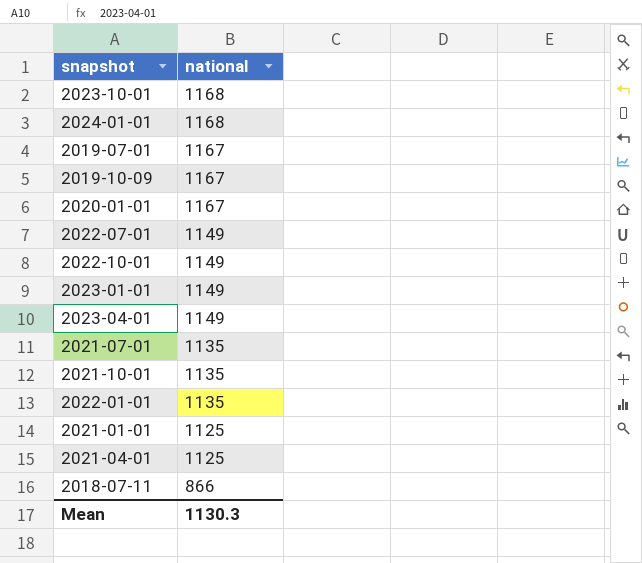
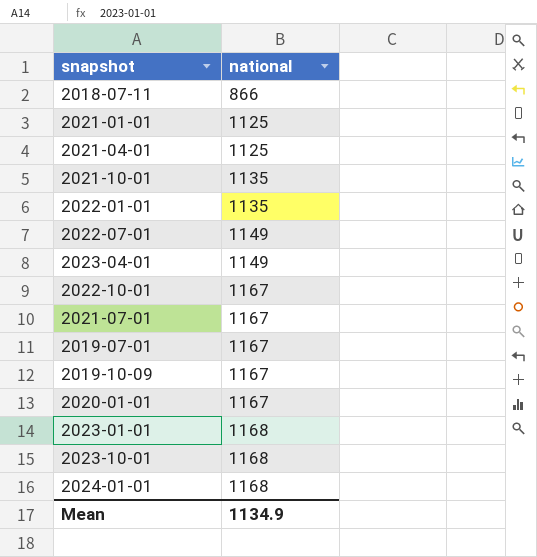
row order: national descending -> national ascending
2022-10-01 | national: 1149 -> 1167
2021-07-01 | national: 1135 -> 1167
2023-01-01 | national: 1149 -> 1168
Mean | national: 1130.3 -> 1134.9

